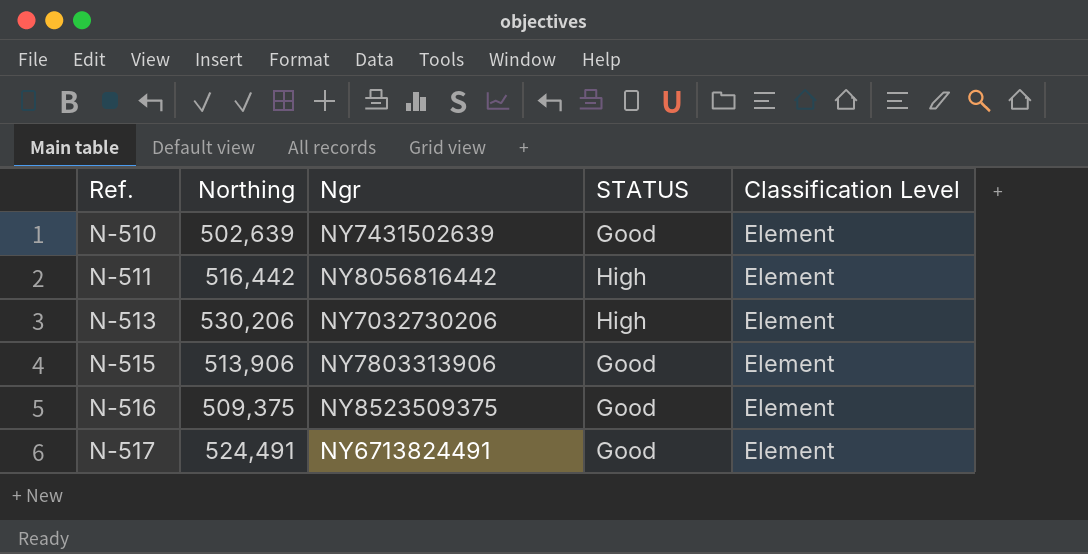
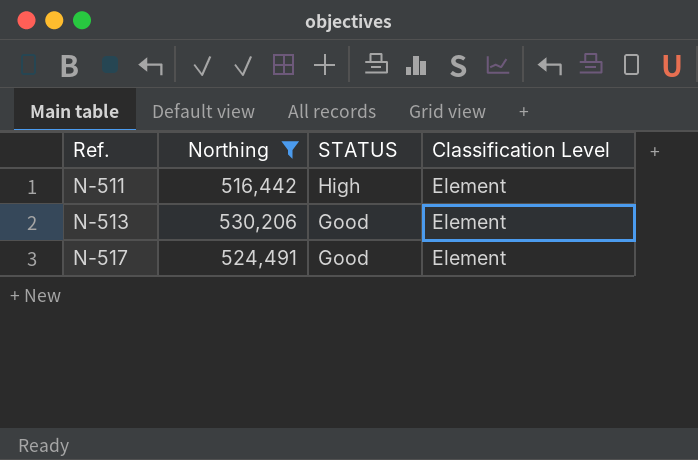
filter: none -> Northing >= 516,442
column Ngr | position: 3 -> none
N-513 | STATUS: High -> Good

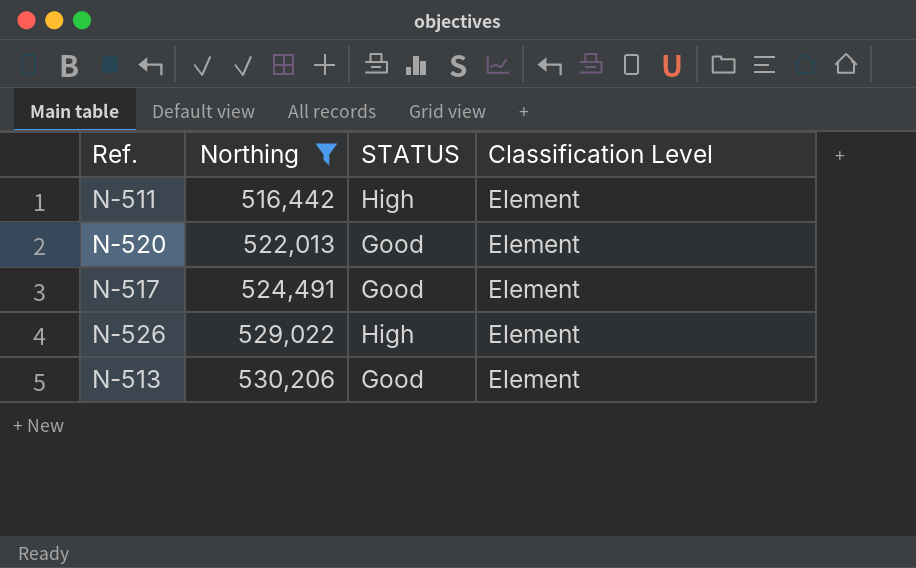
row order: Ref. ascending -> Northing ascending
row N-520: none -> 522,013 | Good | Element
row N-526: none -> 529,022 | High | Element

